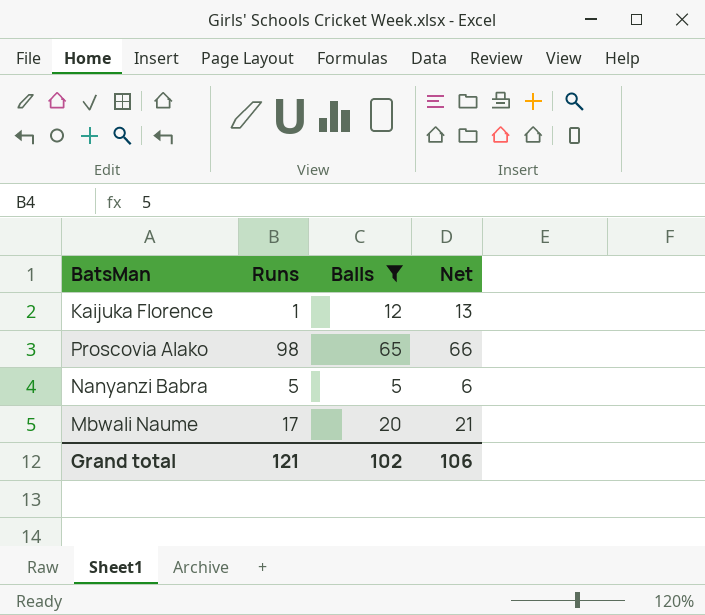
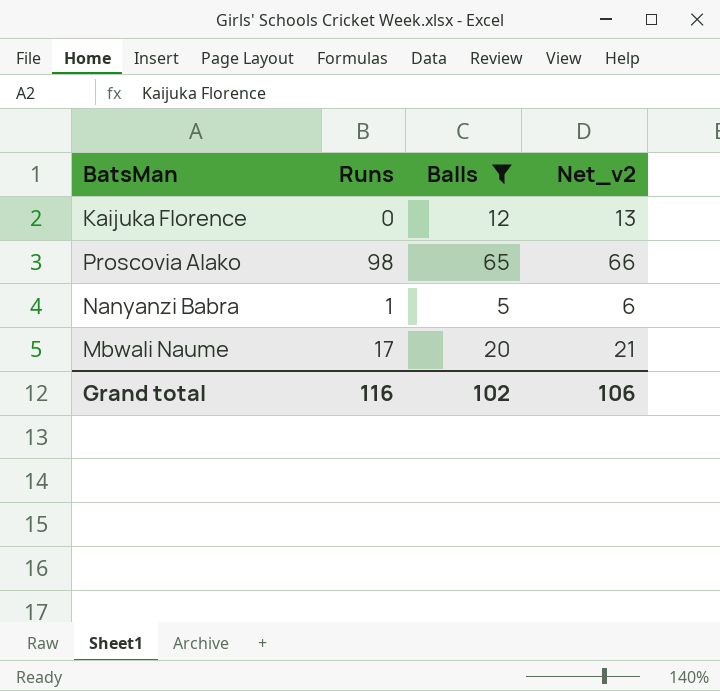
column name: Net -> Net_v2
Kaijuka Florence | Runs: 1 -> 0
Nanyanzi Babra | Runs: 5 -> 1
Grand total | Runs: 121 -> 116

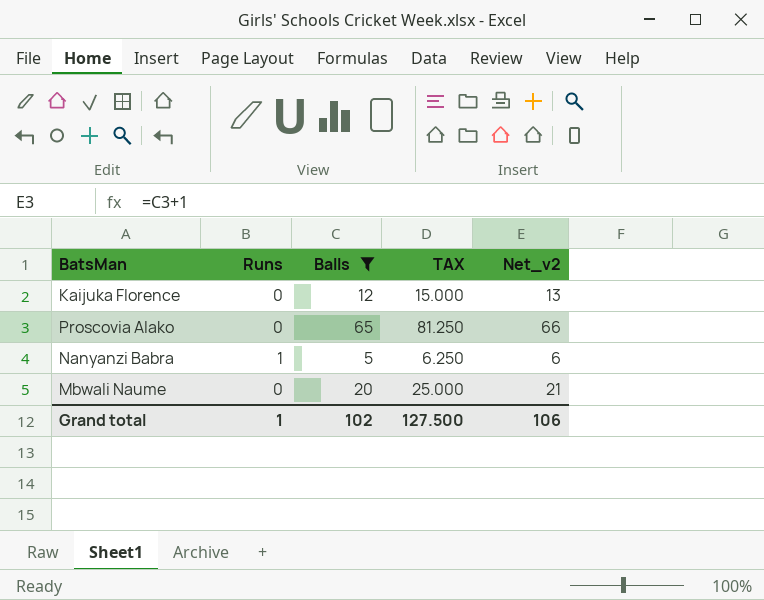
column TAX | formula: none -> [Balls] * 1.25
Proscovia Alako | Runs: 98 -> 0
Mbwali Naume | Runs: 17 -> 0
Grand total | Runs: 116 -> 1

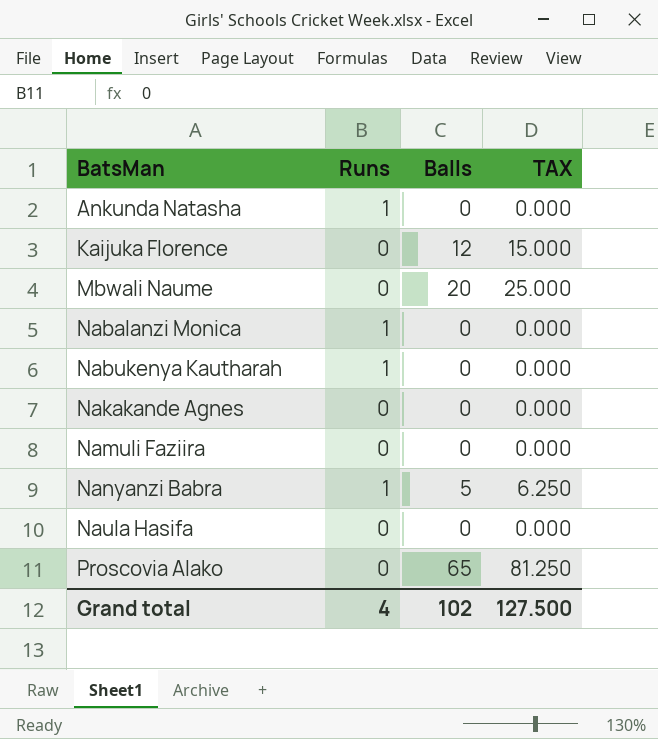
filter: Balls != 0 -> none
row order: none -> BatsMan ascending
column Net_v2 | formula: [Balls] + 1 -> none
Grand total | Runs: 1 -> 4

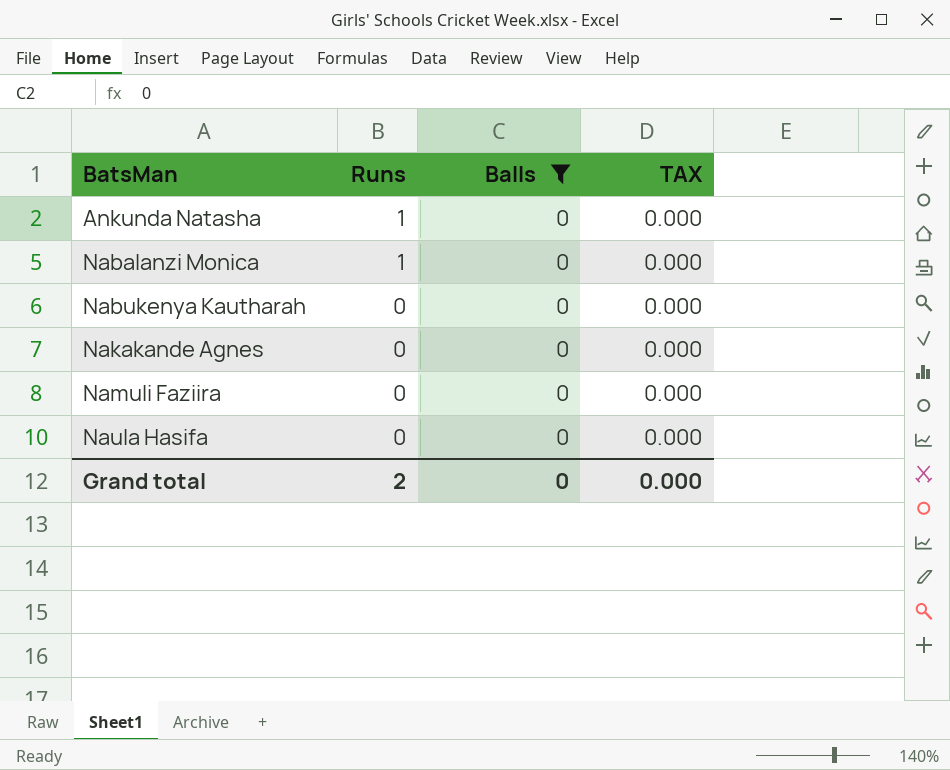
filter: none -> Balls = 0
Nabukenya Kautharah | Runs: 1 -> 0
Grand total | Runs: 4 -> 2
Grand total | Balls: 102 -> 0
Grand total | TAX: 127.500 -> 0.000

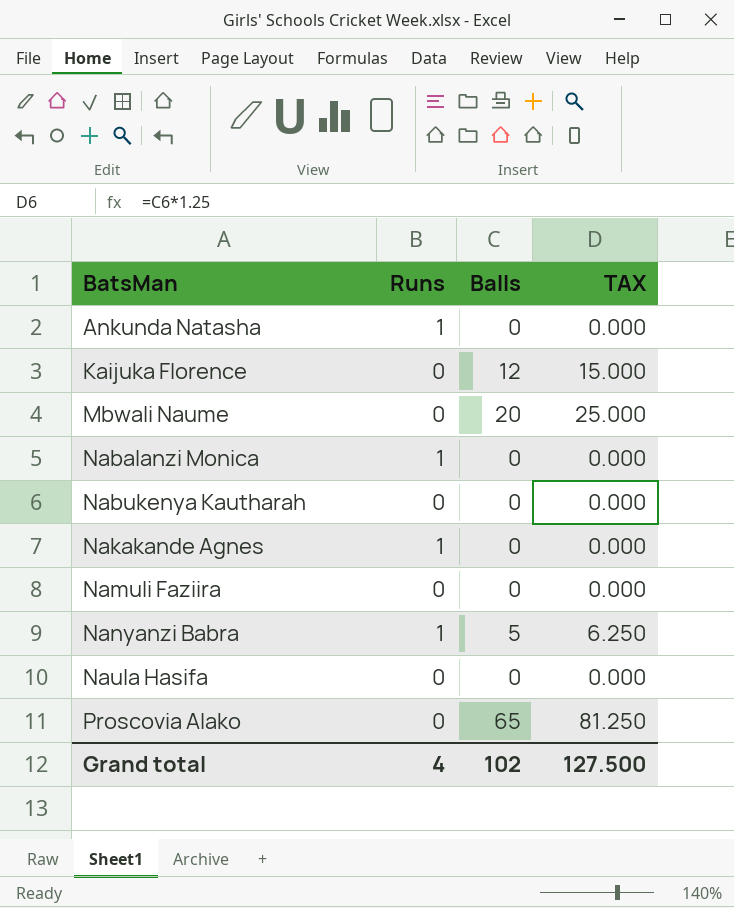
filter: Balls = 0 -> none
Nakakande Agnes | Runs: 0 -> 1
Grand total | Runs: 2 -> 4
Grand total | Balls: 0 -> 102
Grand total | TAX: 0.000 -> 127.500

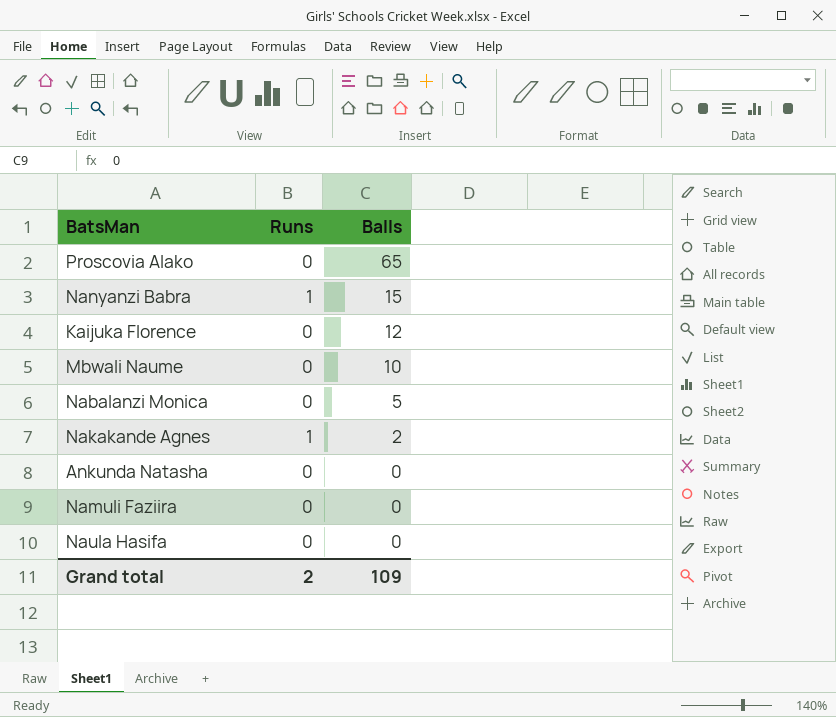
row order: BatsMan ascending -> Balls descending
column TAX | formula: [Balls] * 1.25 -> none
row Nabukenya Kautharah: 0 | 0 | 0.000 -> none
Nanyanzi Babra | Balls: 5 -> 15
Mbwali Naume | Balls: 20 -> 10
Nabalanzi Monica | Runs: 1 -> 0
Nabalanzi Monica | Balls: 0 -> 5
Nakakande Agnes | Balls: 0 -> 2
Ankunda Natasha | Runs: 1 -> 0
Grand total | Runs: 4 -> 2
Grand total | Balls: 102 -> 109

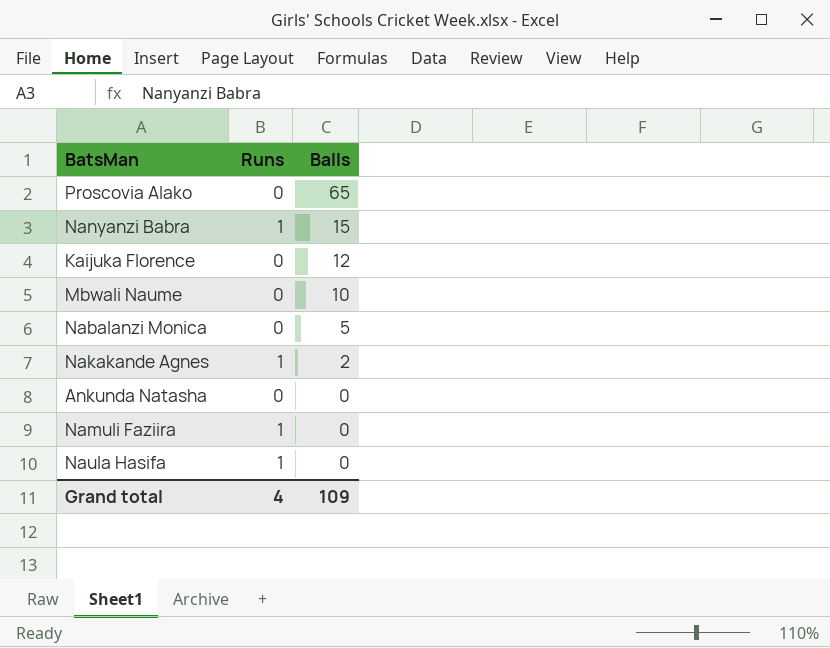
Namuli Faziira | Runs: 0 -> 1
Naula Hasifa | Runs: 0 -> 1
Grand total | Runs: 2 -> 4

